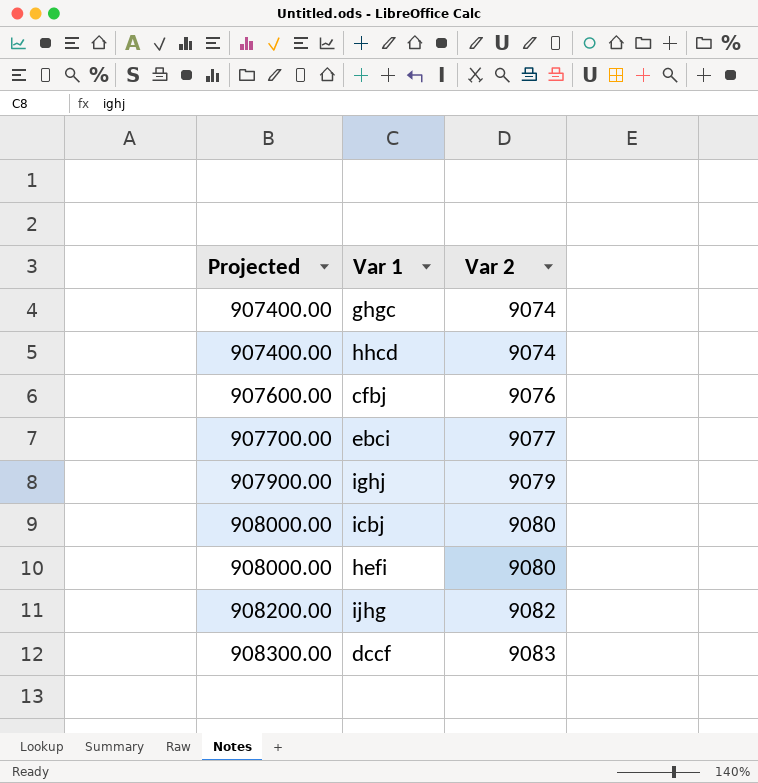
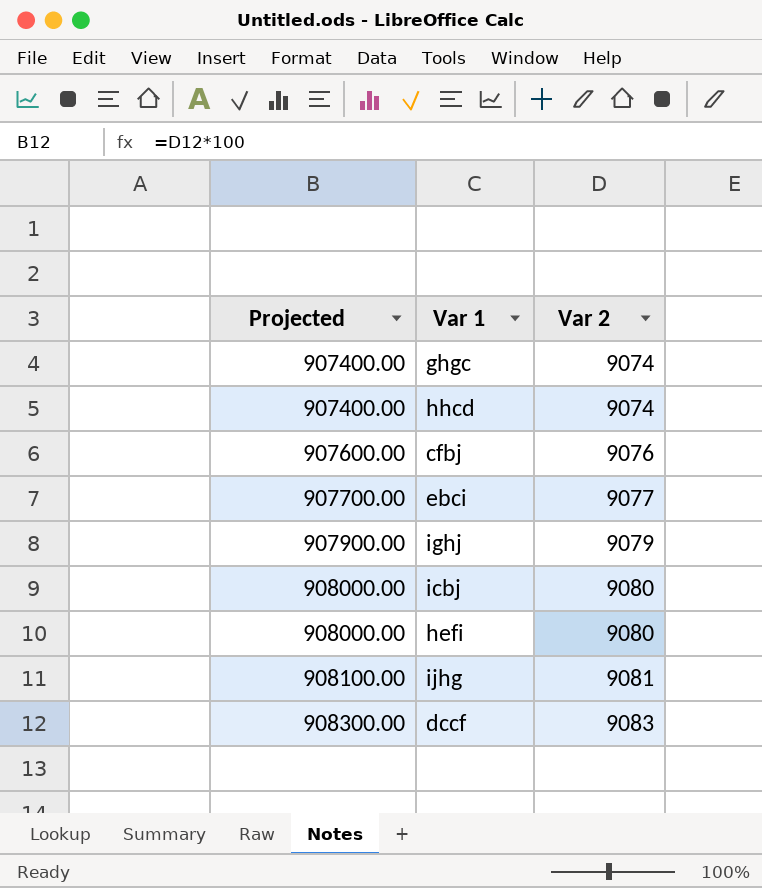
ijhg | Projected: 908200.00 -> 908100.00
ijhg | Var 2: 9082 -> 9081

